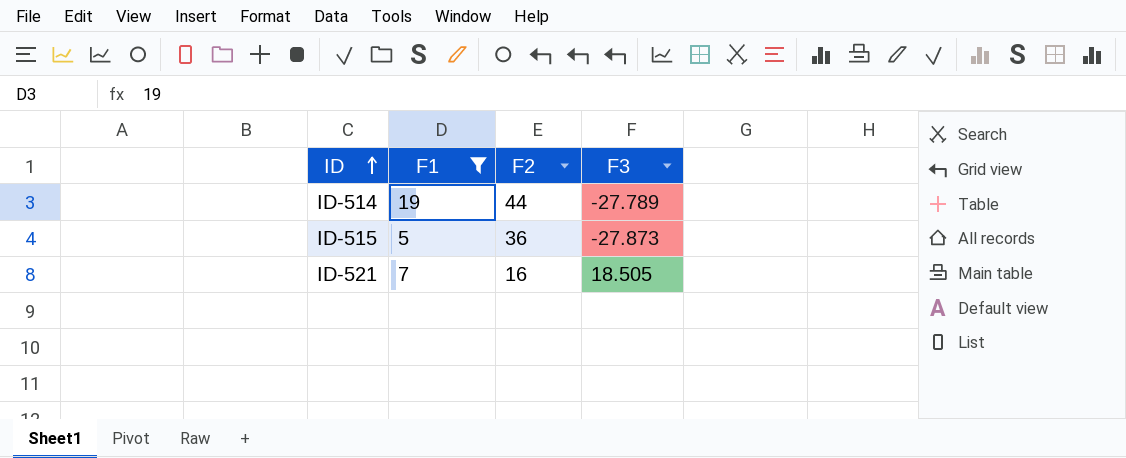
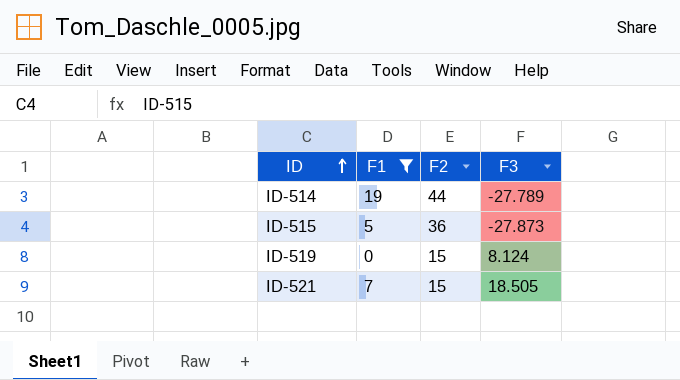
row ID-519: none -> 0 | 15 | 8.124
ID-521 | F2: 16 -> 15

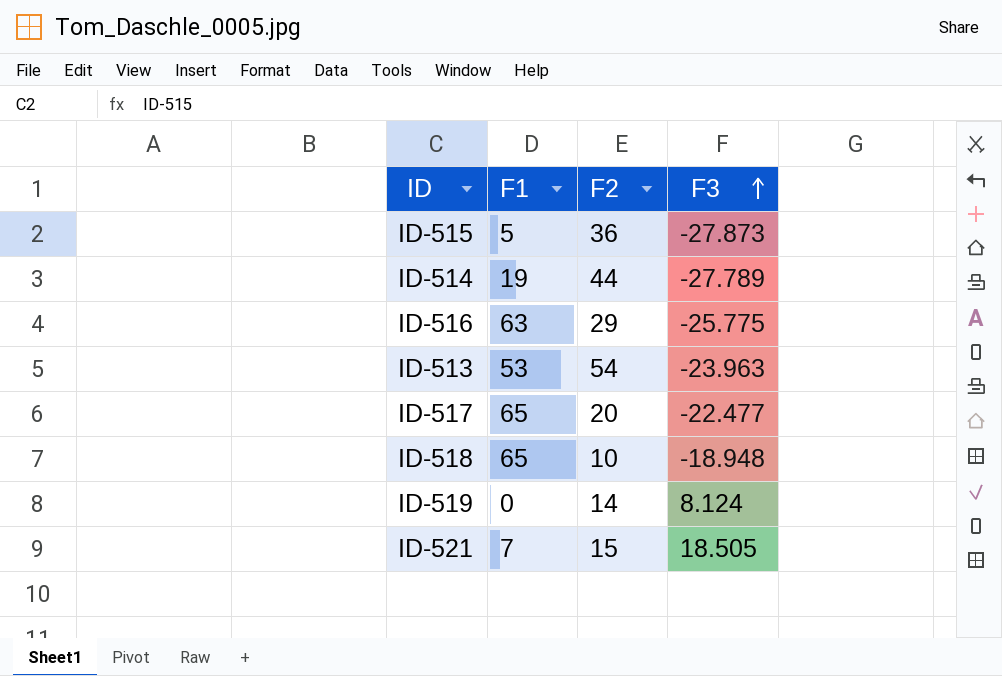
filter: F1 <= 19 -> none
row order: ID ascending -> F3 ascending
ID-519 | F2: 15 -> 14

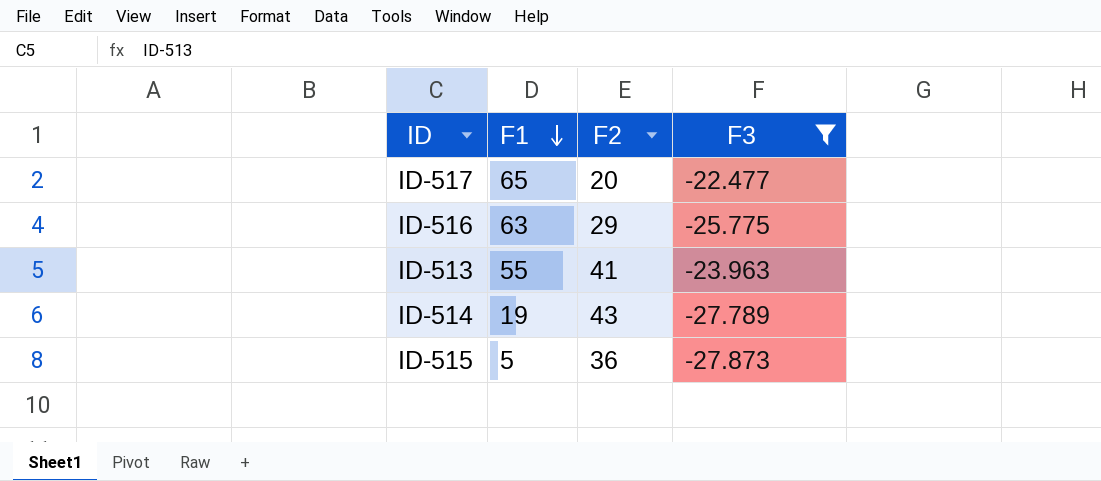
filter: none -> F3 <= -22.477
row order: F3 ascending -> F1 descending
ID-513 | F1: 53 -> 55
ID-513 | F2: 54 -> 41
ID-514 | F2: 44 -> 43

